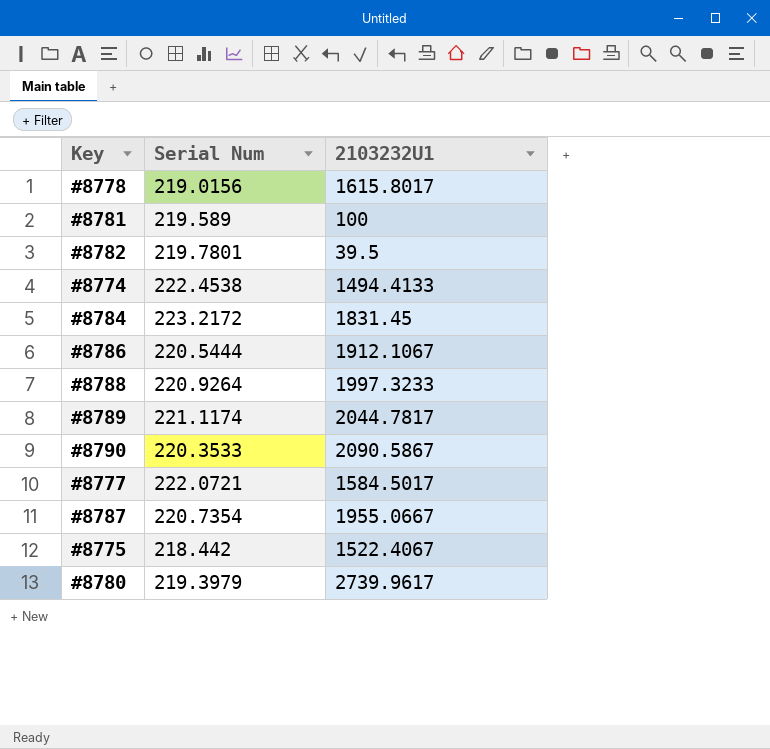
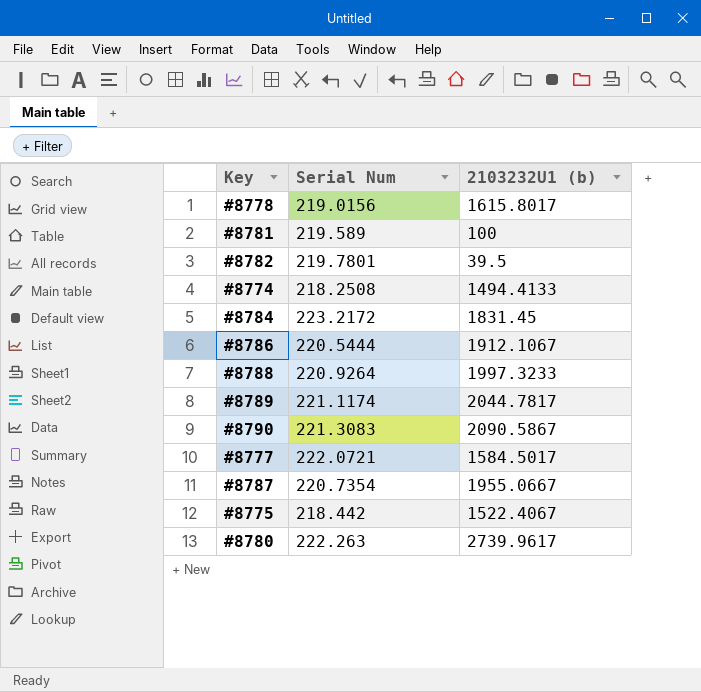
column name: 2103232U1 -> 2103232U1 (b)
#8774 | Serial Num: 222.4538 -> 218.2508
#8790 | Serial Num: 220.3533 -> 221.3083
#8780 | Serial Num: 219.3979 -> 222.263

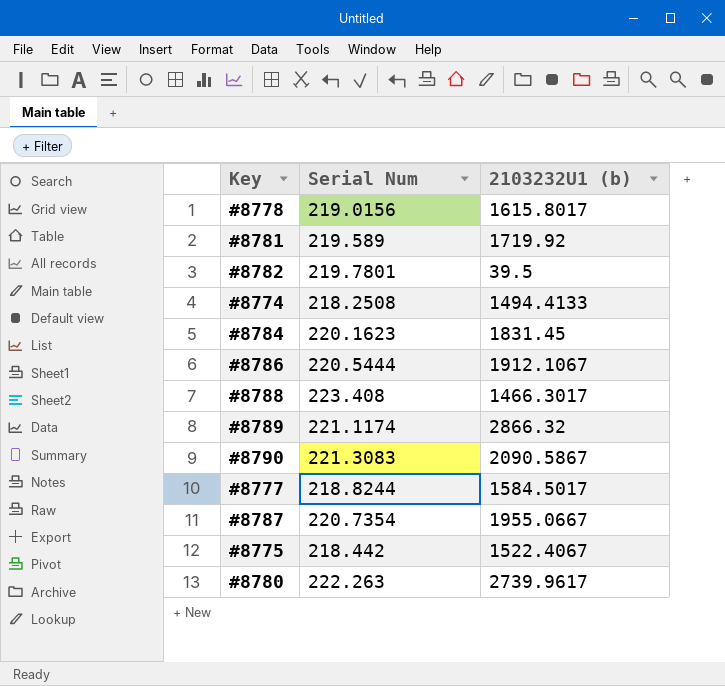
#8781 | 2103232U1 (b): 100 -> 1719.92
#8784 | Serial Num: 223.2172 -> 220.1623
#8788 | Serial Num: 220.9264 -> 223.408
#8788 | 2103232U1 (b): 1997.3233 -> 1466.3017
#8789 | 2103232U1 (b): 2044.7817 -> 2866.32
#8777 | Serial Num: 222.0721 -> 218.8244

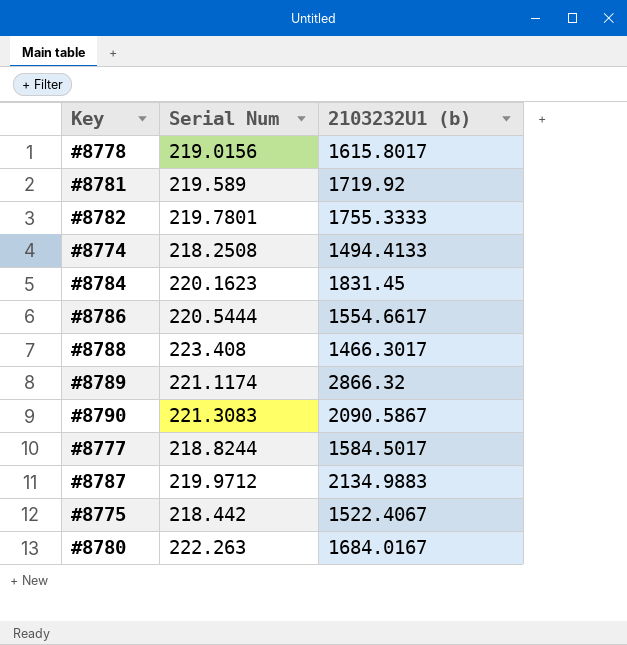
#8782 | 2103232U1 (b): 39.5 -> 1755.3333
#8786 | 2103232U1 (b): 1912.1067 -> 1554.6617
#8787 | Serial Num: 220.7354 -> 219.9712
#8787 | 2103232U1 (b): 1955.0667 -> 2134.9883
#8780 | 2103232U1 (b): 2739.9617 -> 1684.0167

